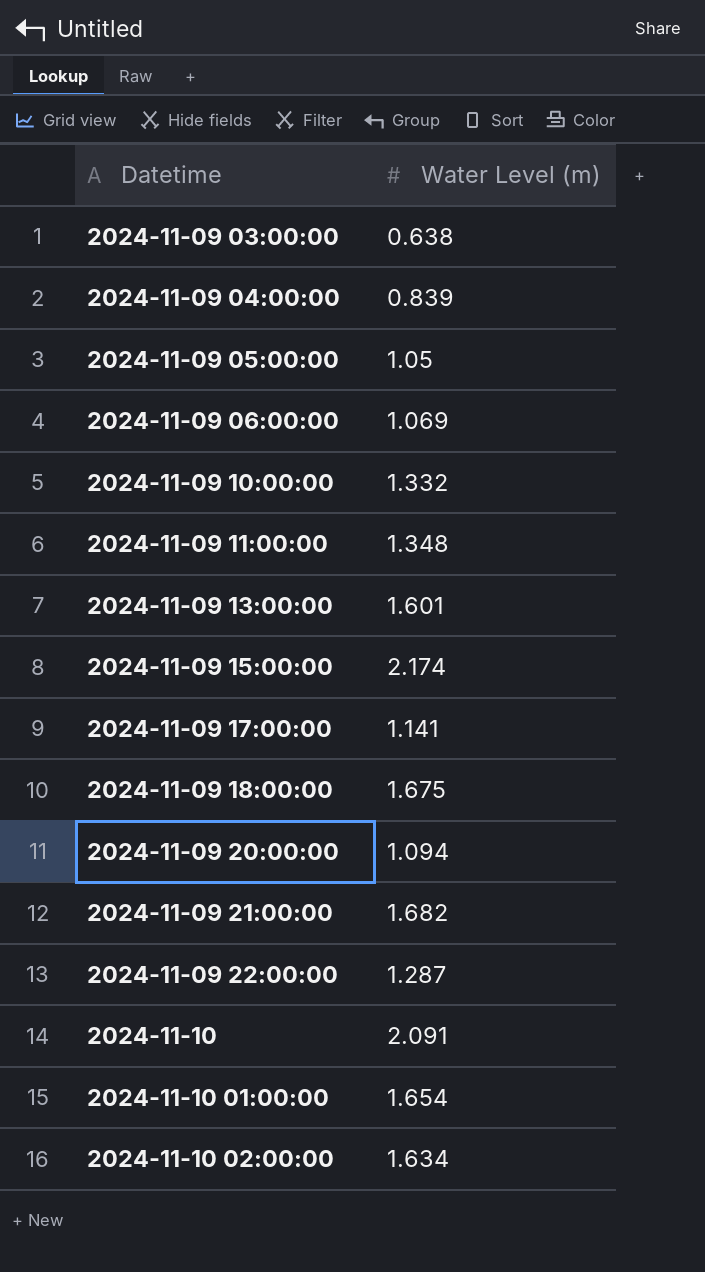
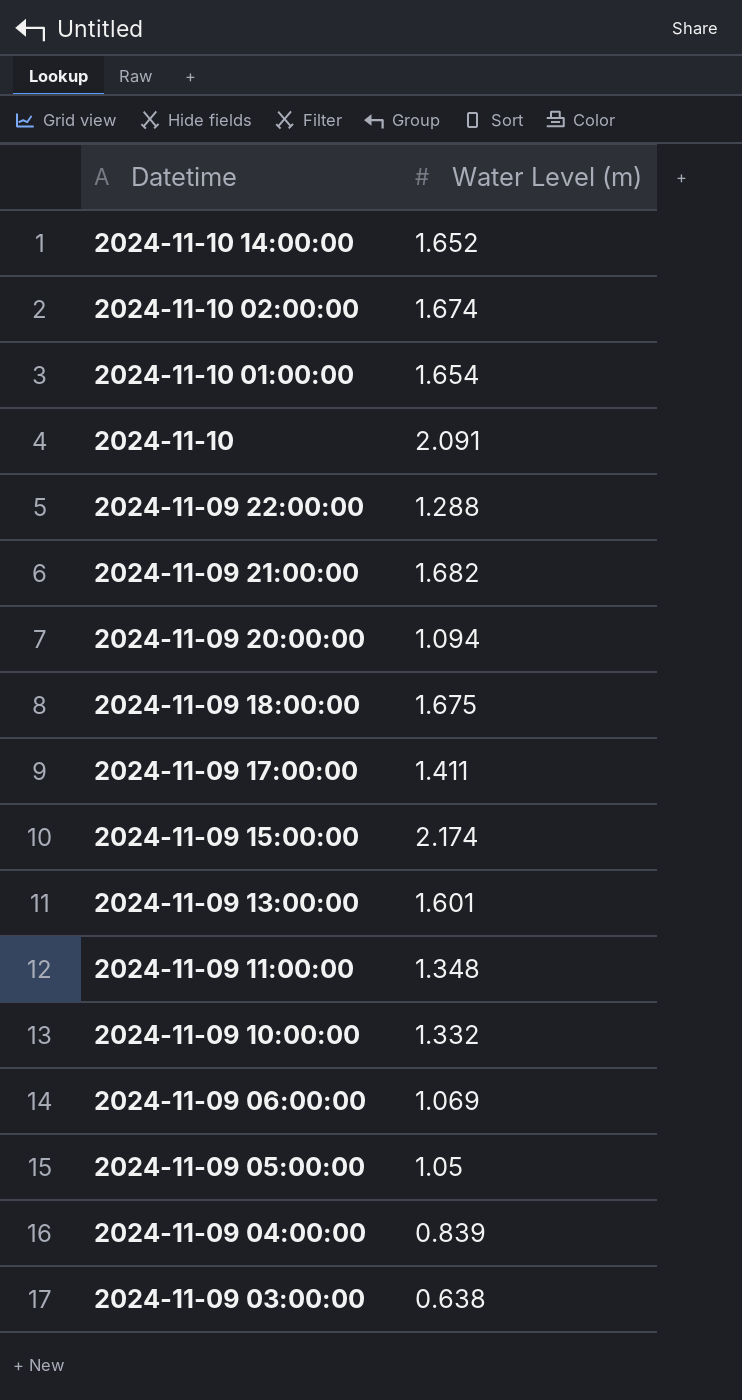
row order: Datetime ascending -> Datetime descending
row 2024-11-10 14:00:00: none -> 1.652
2024-11-10 02:00:00 | Water Level (m): 1.634 -> 1.674
2024-11-09 22:00:00 | Water Level (m): 1.287 -> 1.288
2024-11-09 17:00:00 | Water Level (m): 1.141 -> 1.411

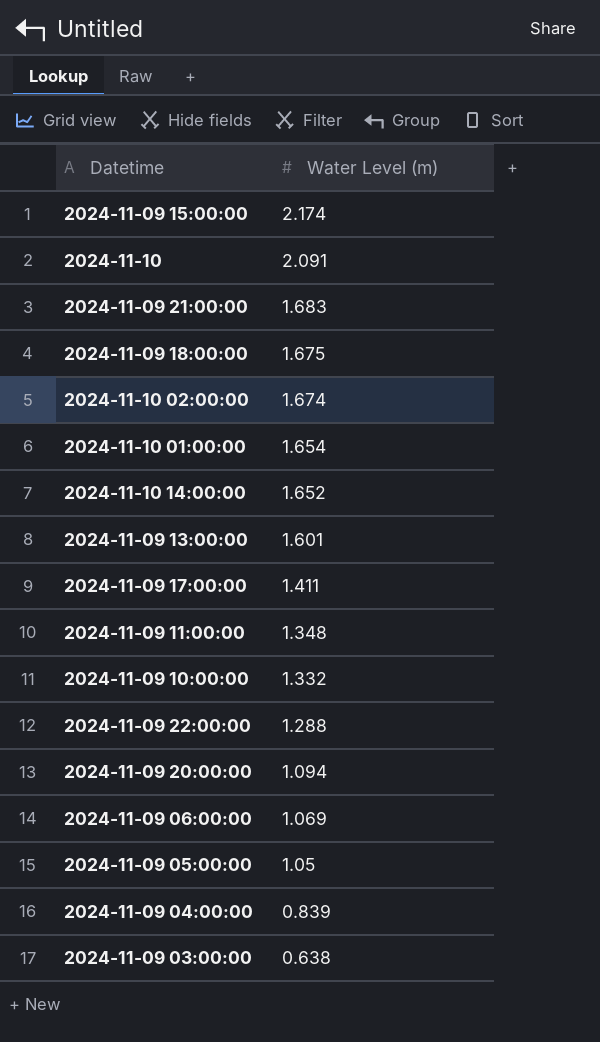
row order: Datetime descending -> Water Level (m) descending
2024-11-09 21:00:00 | Water Level (m): 1.682 -> 1.683

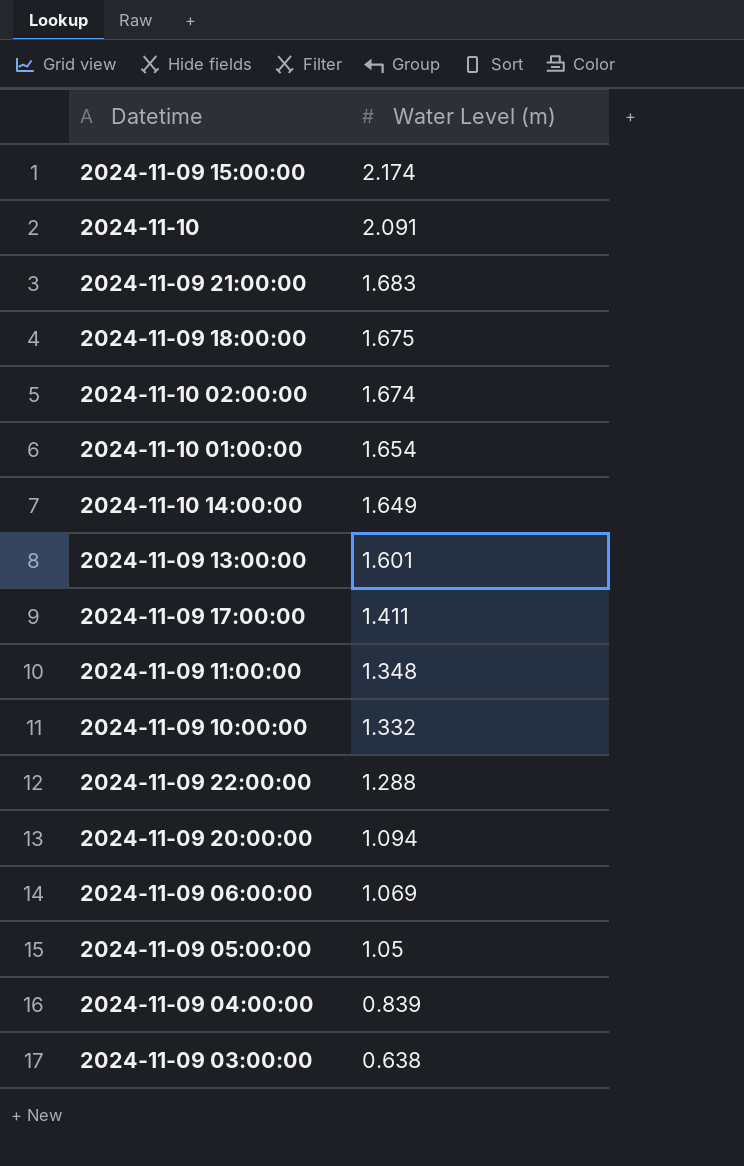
2024-11-10 14:00:00 | Water Level (m): 1.652 -> 1.649

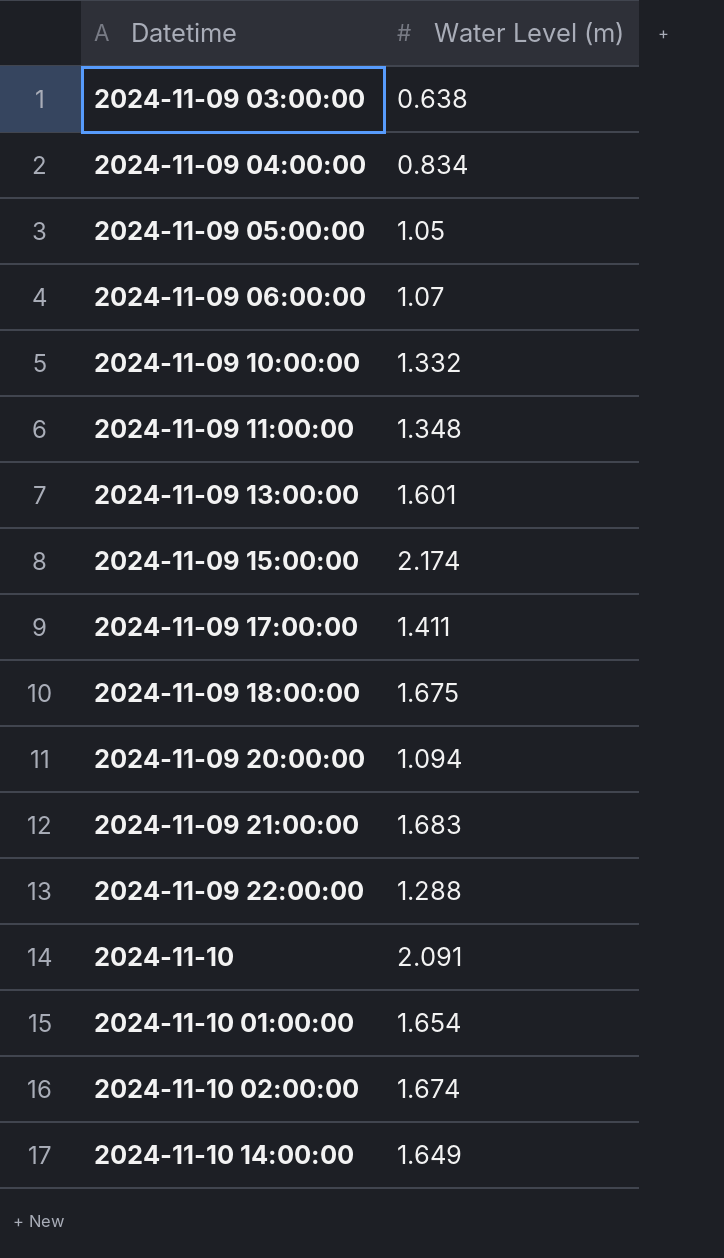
row order: Water Level (m) descending -> Datetime ascending
2024-11-09 04:00:00 | Water Level (m): 0.839 -> 0.834
2024-11-09 06:00:00 | Water Level (m): 1.069 -> 1.07

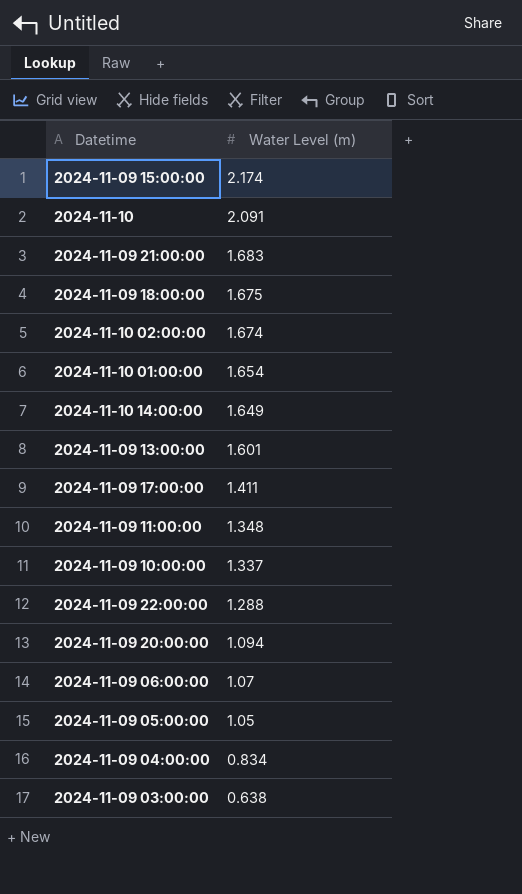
row order: Datetime ascending -> Water Level (m) descending
2024-11-09 10:00:00 | Water Level (m): 1.332 -> 1.337

